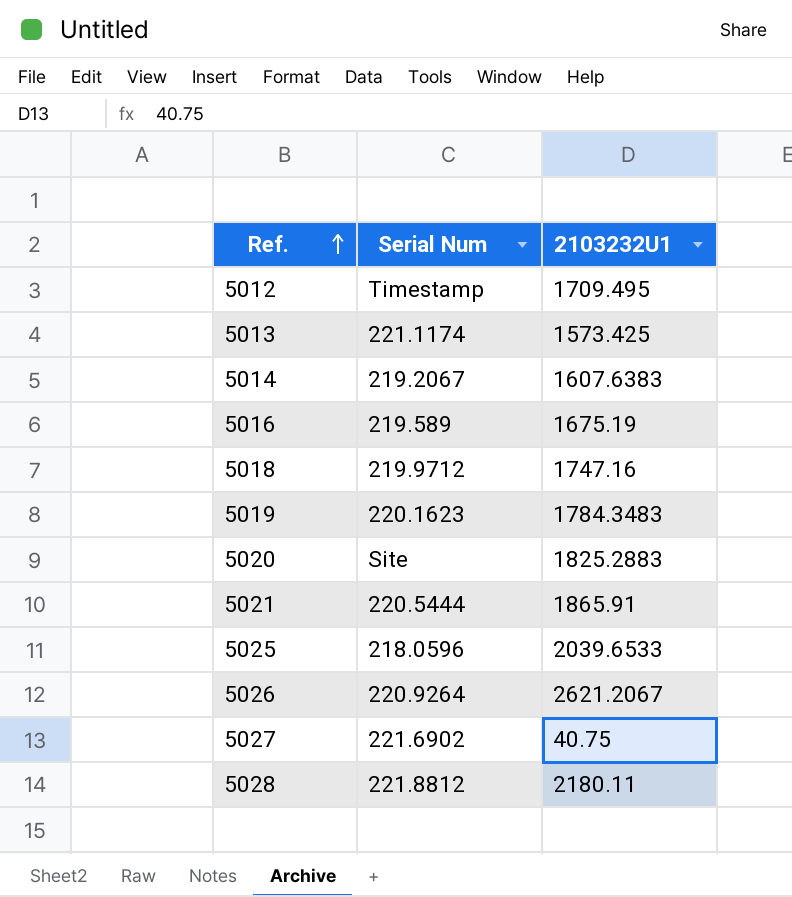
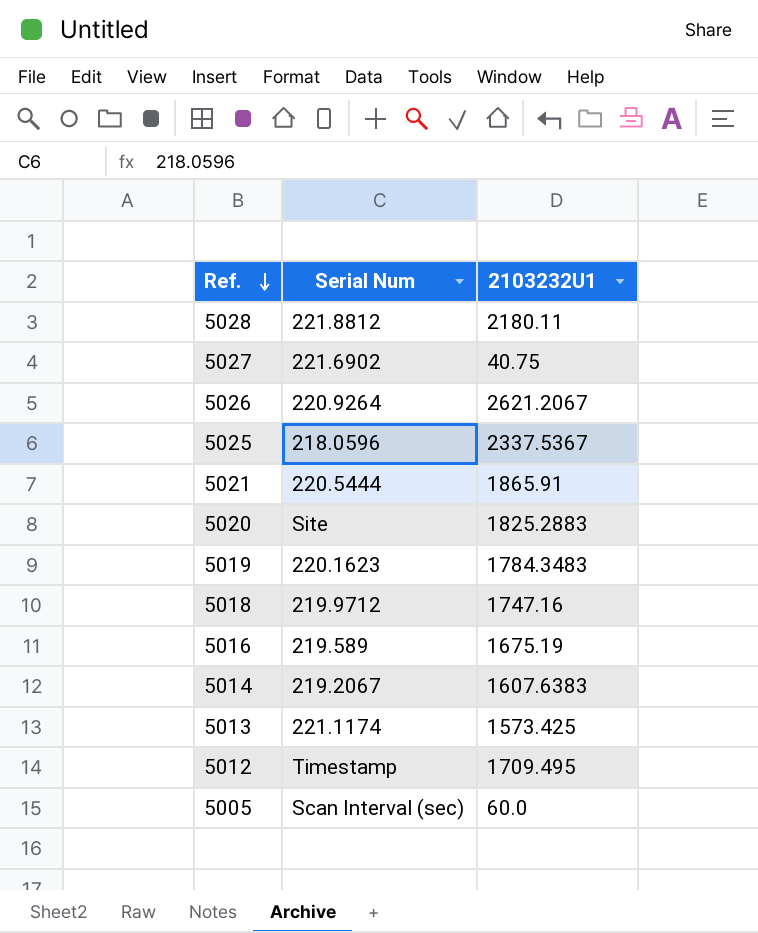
row order: Ref. ascending -> Ref. descending
5025 | 2103232U1: 2039.6533 -> 2337.5367
row 5005: none -> Scan Interval (sec) | 60.0

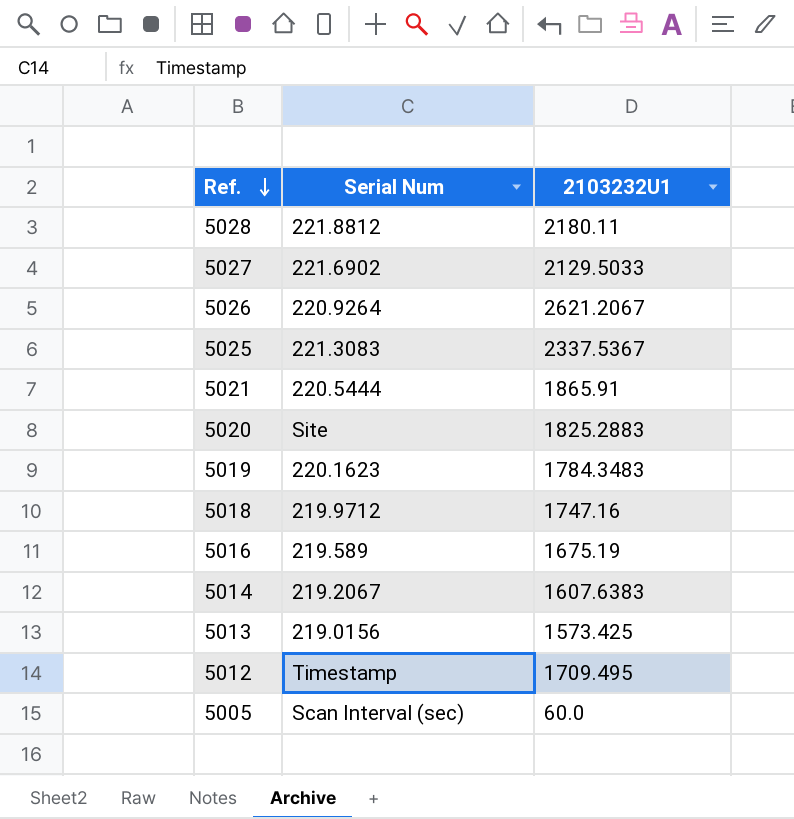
5027 | 2103232U1: 40.75 -> 2129.5033
5025 | Serial Num: 218.0596 -> 221.3083
5013 | Serial Num: 221.1174 -> 219.0156

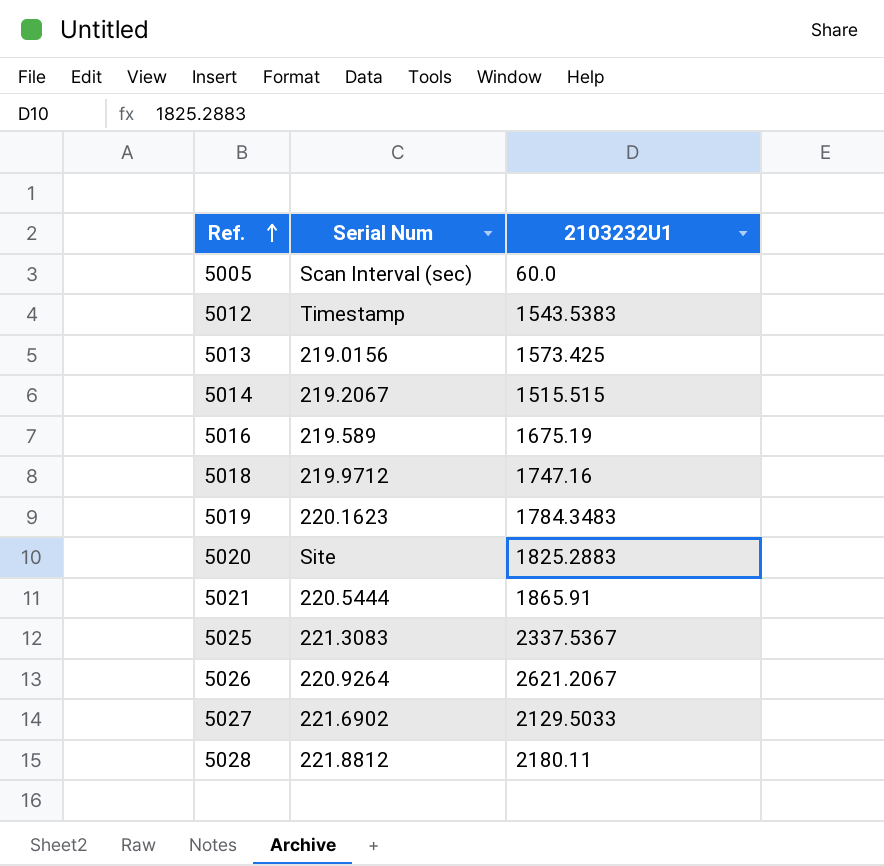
row order: Ref. descending -> Ref. ascending
5012 | 2103232U1: 1709.495 -> 1543.5383
5014 | 2103232U1: 1607.6383 -> 1515.515

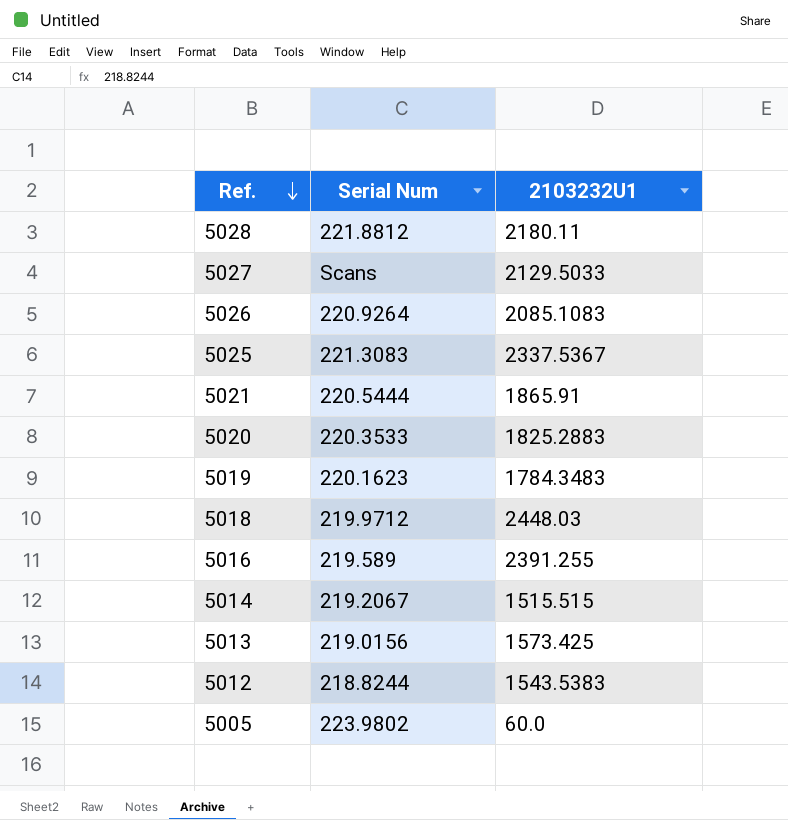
row order: Ref. ascending -> Ref. descending
5027 | Serial Num: 221.6902 -> Scans
5026 | 2103232U1: 2621.2067 -> 2085.1083
5020 | Serial Num: Site -> 220.3533
5018 | 2103232U1: 1747.16 -> 2448.03
5016 | 2103232U1: 1675.19 -> 2391.255
5012 | Serial Num: Timestamp -> 218.8244
5005 | Serial Num: Scan Interval (sec) -> 223.9802

